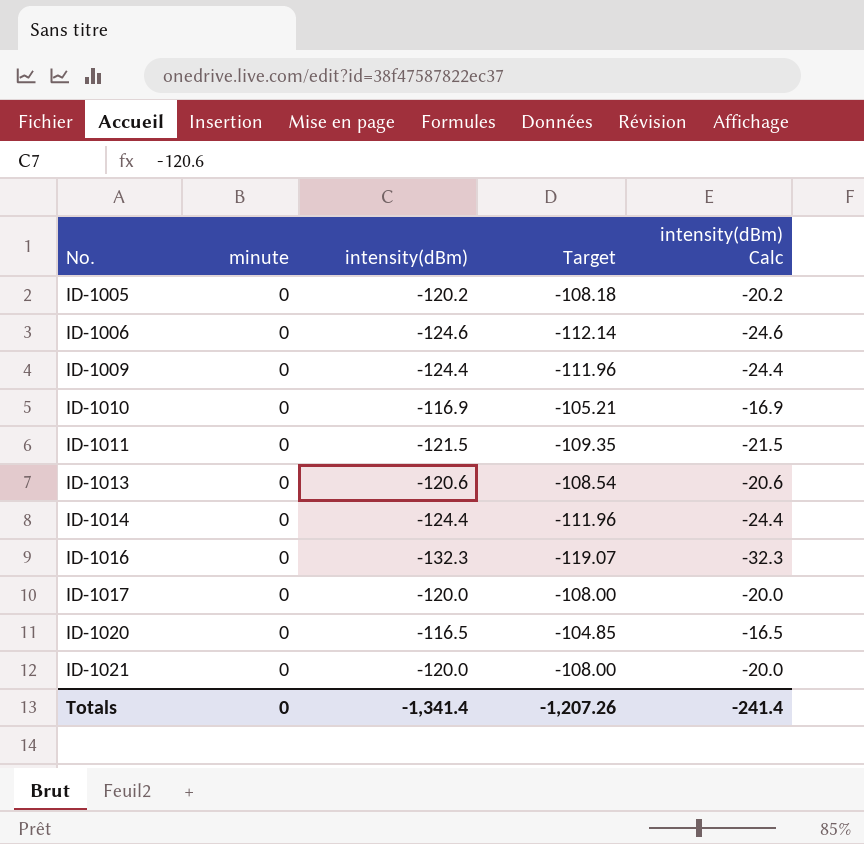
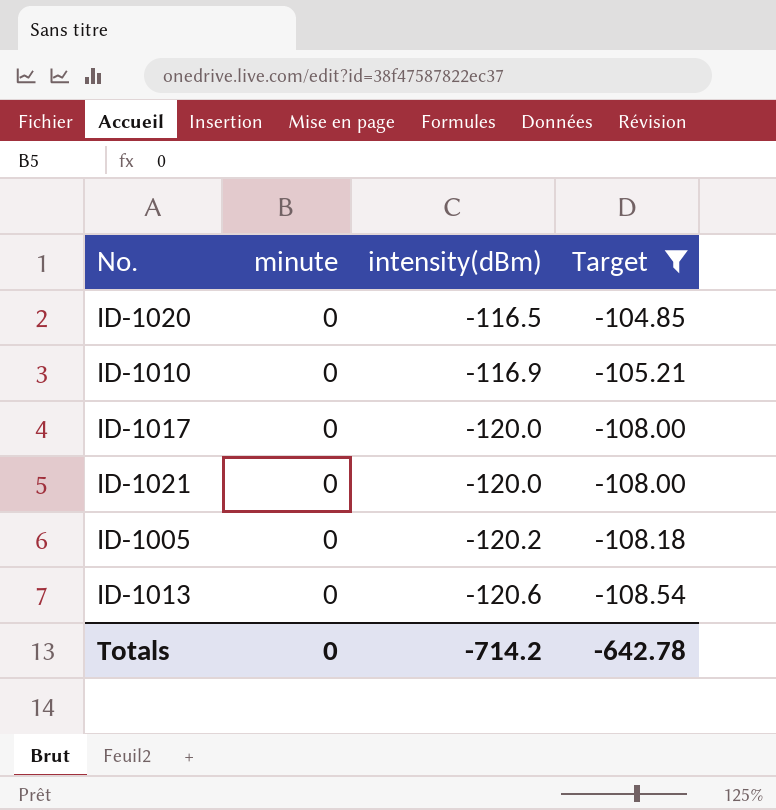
filter: none -> Target >= -108.54
row order: No. ascending -> intensity(dBm) descending
column intensity(dBm) Calc | formula: [intensity(dBm)] + 100 -> none
Totals | intensity(dBm): -1,341.4 -> -714.2
Totals | Target: -1,207.26 -> -642.78

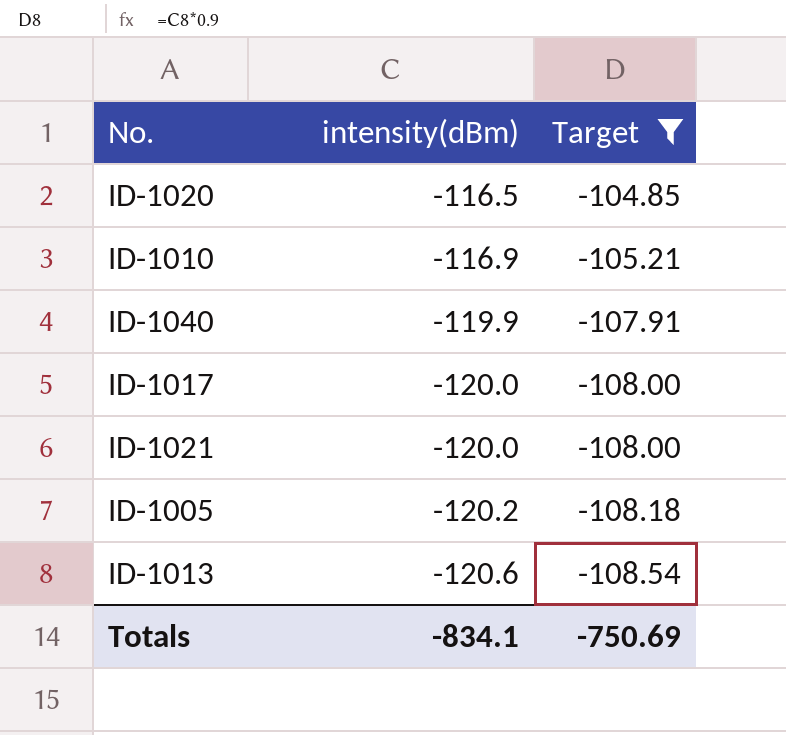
column minute | position: 2 -> none
row ID-1040: none -> -119.9 | -107.91
Totals | intensity(dBm): -714.2 -> -834.1
Totals | Target: -642.78 -> -750.69

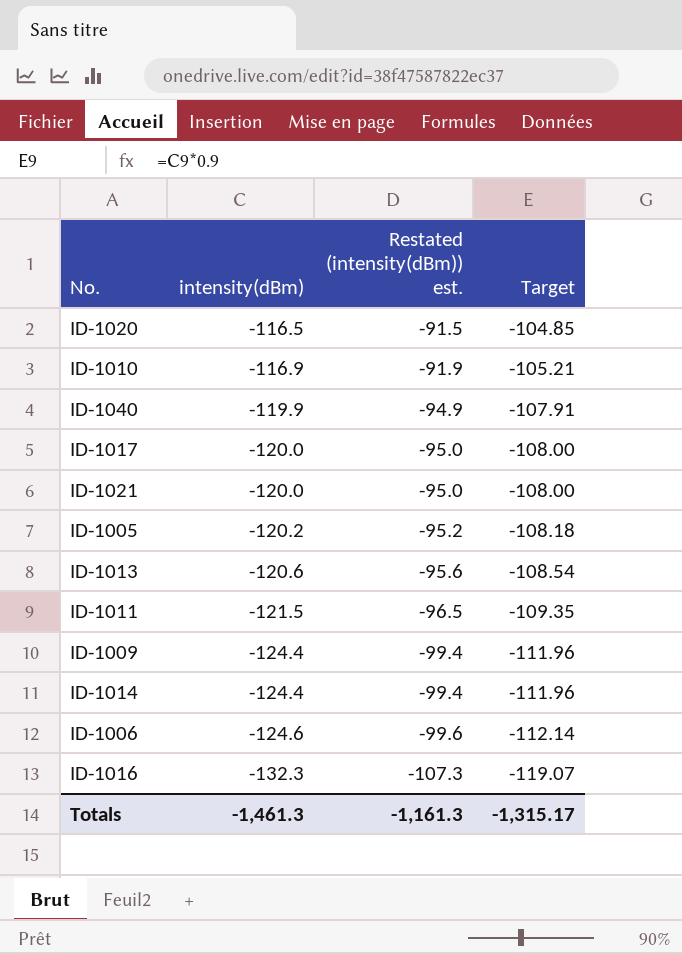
filter: Target >= -108.54 -> none
column Restated (intensity(dBm)) est. | formula: none -> [intensity(dBm)] + 25
Totals | intensity(dBm): -834.1 -> -1,461.3
Totals | Target: -750.69 -> -1,315.17

